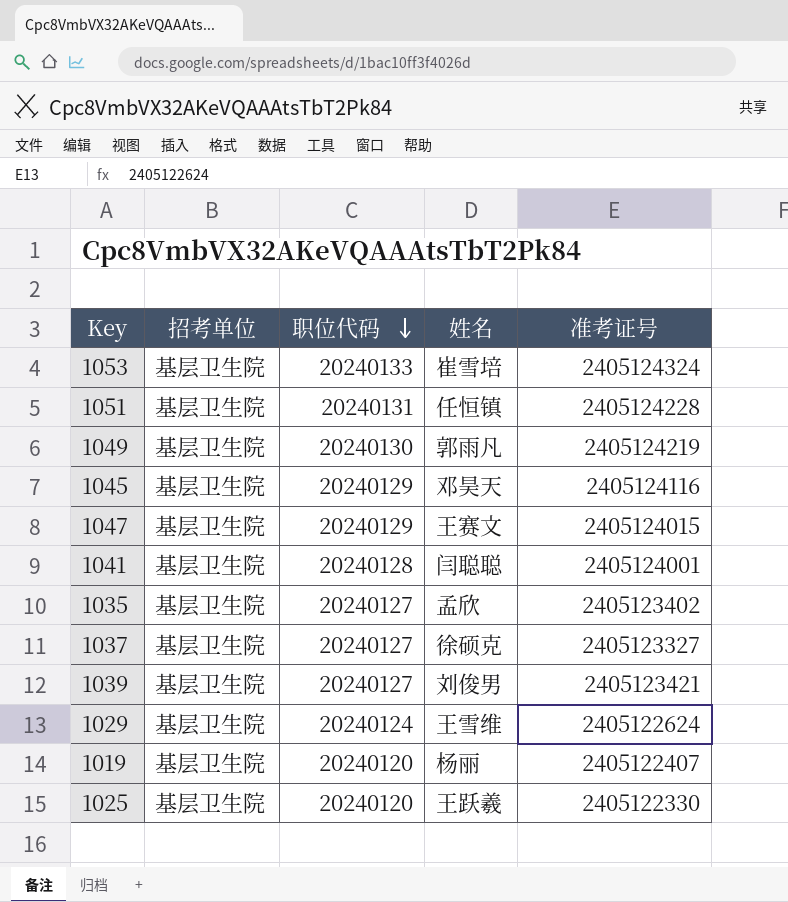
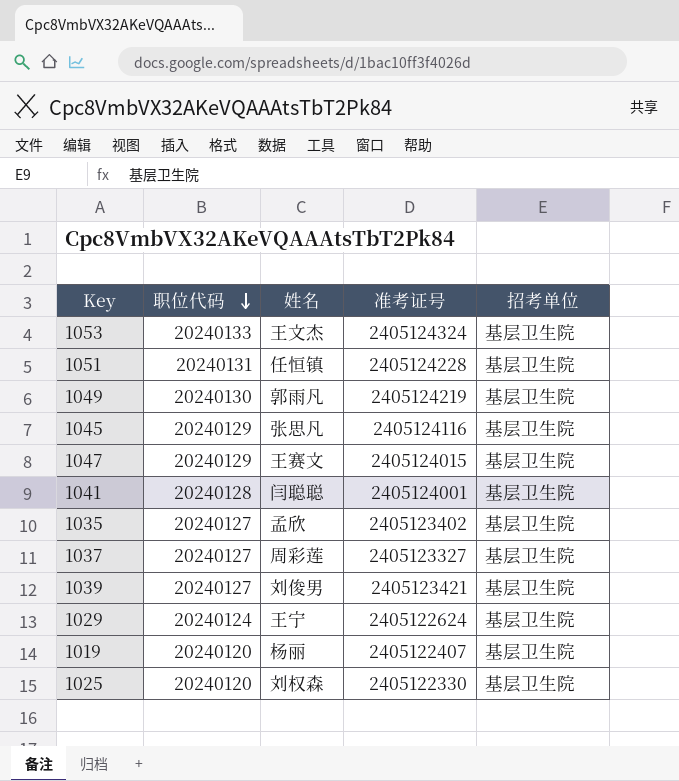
column 招考单位 | position: 2 -> 5
1053 | 姓名: 崔雪培 -> 王文杰
1045 | 姓名: 邓昊天 -> 张思凡
1037 | 姓名: 徐硕克 -> 周彩莲
1029 | 姓名: 王雪维 -> 王宁
1025 | 姓名: 王跃羲 -> 刘权森

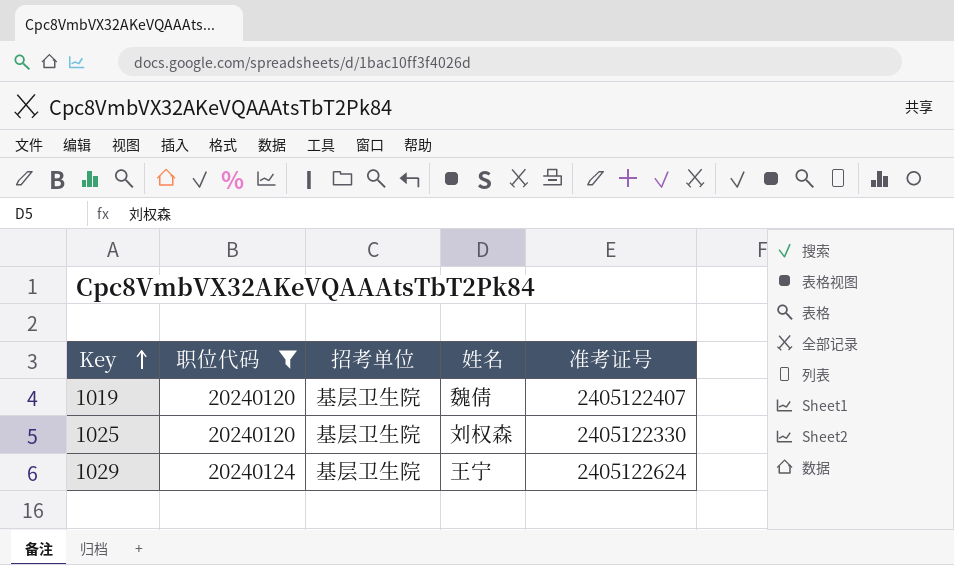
filter: none -> 职位代码 <= 20240124
row order: 职位代码 descending -> Key ascending
column 招考单位 | position: 5 -> 3
1019 | 姓名: 杨丽 -> 魏倩

